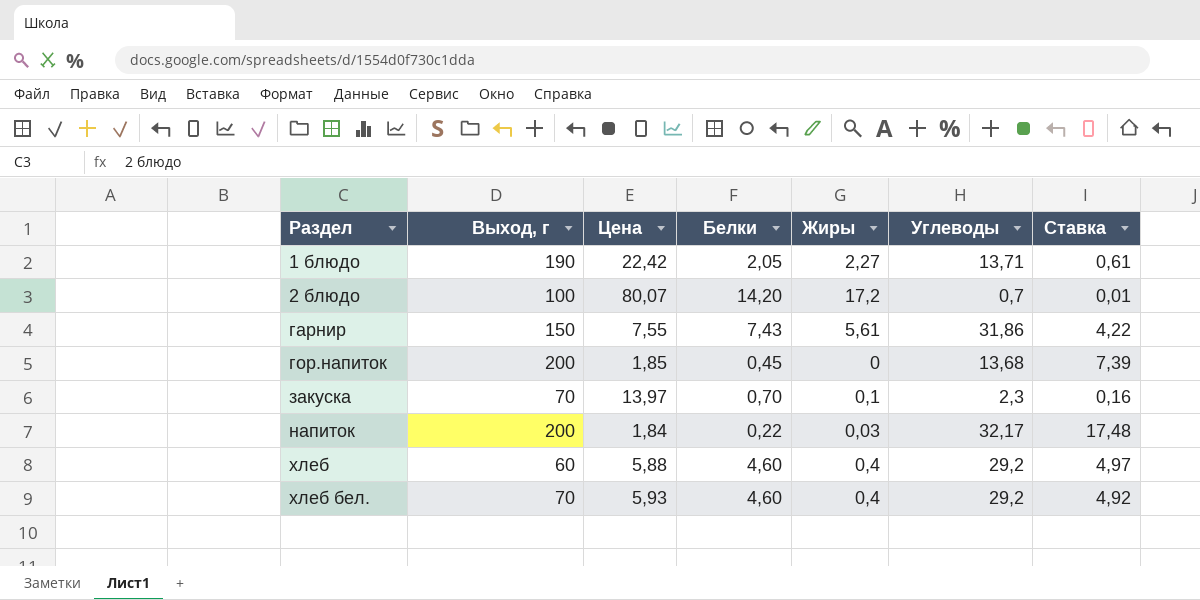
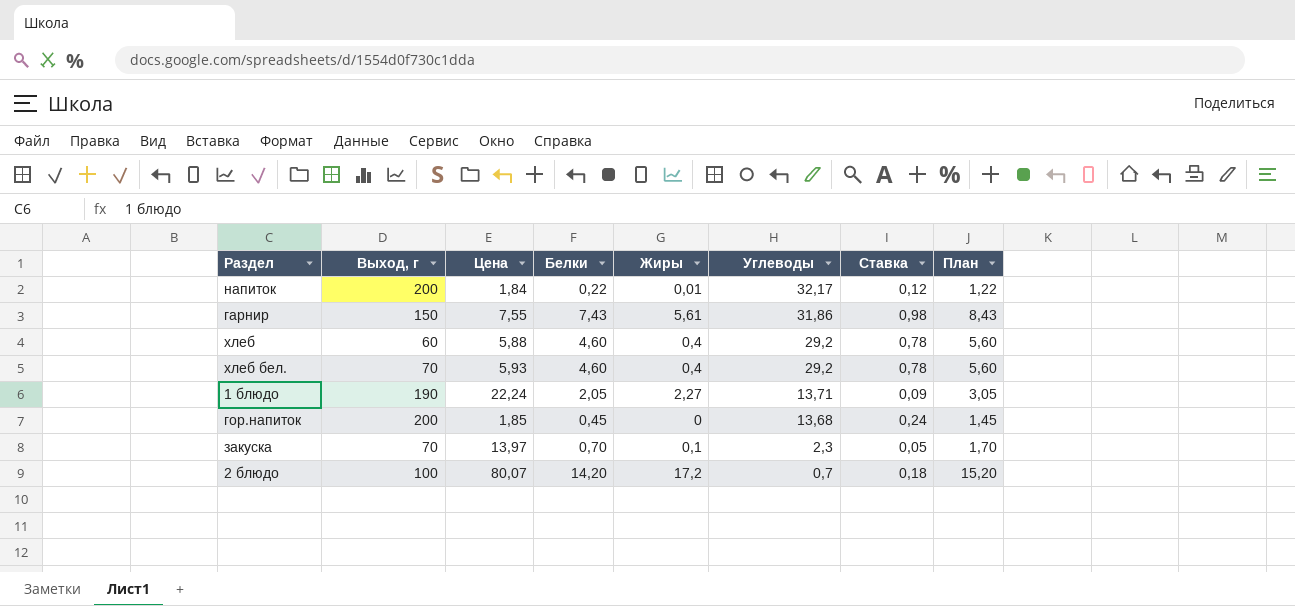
row order: Раздел ascending -> Углеводы descending
column Ставка | formula: [Углеводы] / [Цена] -> [Белки] / [Цена]
column План | formula: none -> [Белки] + 1
напиток | Жиры: 0,03 -> 0,01
1 блюдо | Цена: 22,42 -> 22,24

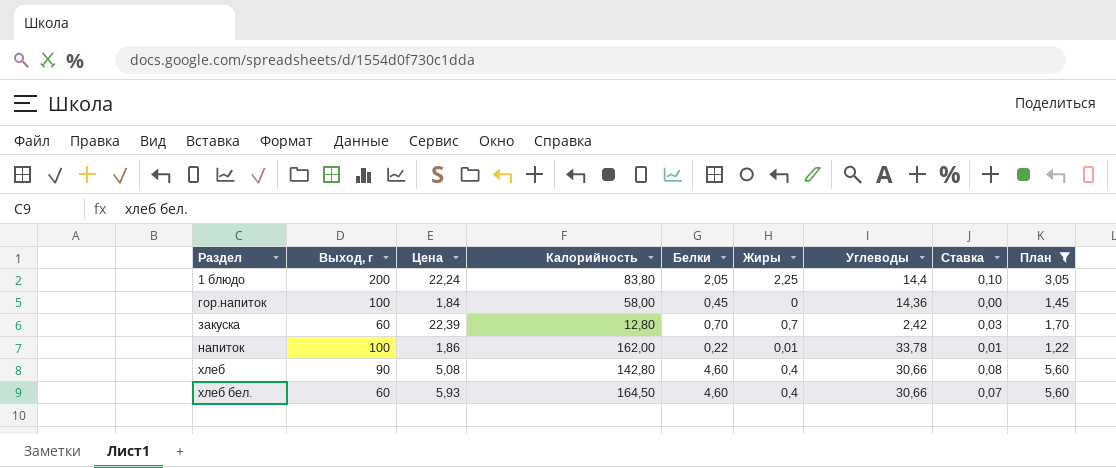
filter: none -> План <= 5,60
row order: Углеводы descending -> Раздел ascending
column Калорийность | position: none -> 4
column Ставка | formula: [Белки] / [Цена] -> [Жиры] / [Цена]
1 блюдо | Выход, г: 190 -> 200
1 блюдо | Жиры: 2,27 -> 2,25
1 блюдо | Углеводы: 13,71 -> 14,4
гор.напиток | Выход, г: 200 -> 100
гор.напиток | Цена: 1,85 -> 1,84
гор.напиток | Углеводы: 13,68 -> 14,36
закуска | Выход, г: 70 -> 60
закуска | Цена: 13,97 -> 22,39
закуска | Жиры: 0,1 -> 0,7
закуска | Углеводы: 2,3 -> 2,42
напиток | Выход, г: 200 -> 100
напиток | Цена: 1,84 -> 1,86
напиток | Углеводы: 32,17 -> 33,78
хлеб | Выход, г: 60 -> 90
хлеб | Цена: 5,88 -> 5,08
хлеб | Углеводы: 29,2 -> 30,66
хлеб бел. | Выход, г: 70 -> 60
хлеб бел. | Углеводы: 29,2 -> 30,66

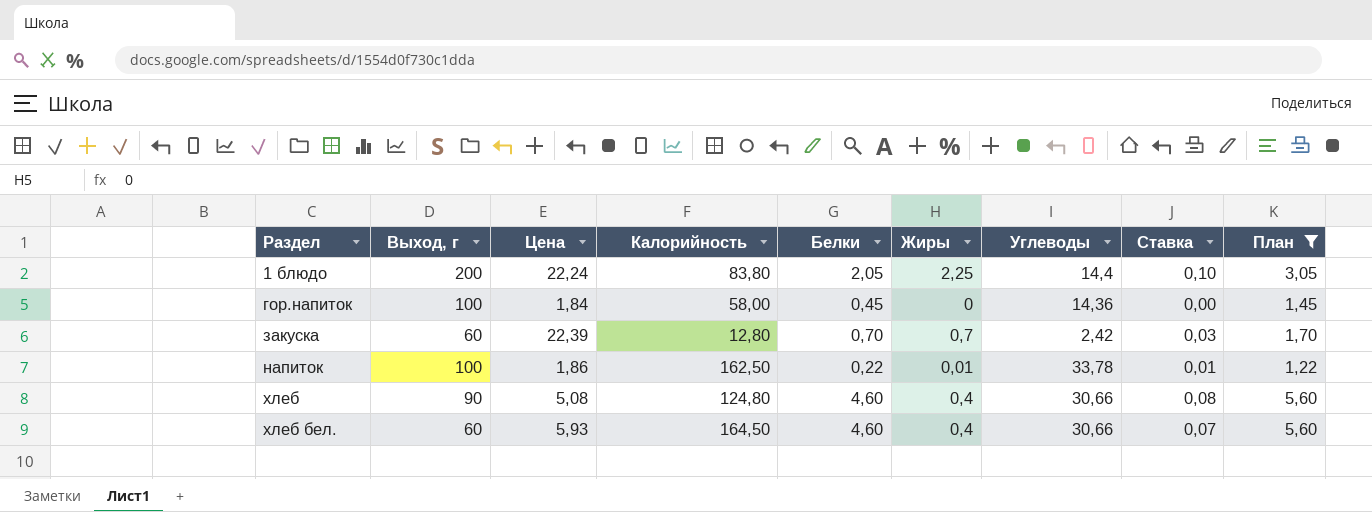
напиток | Калорийность: 162,00 -> 162,50
хлеб | Калорийность: 142,80 -> 124,80

